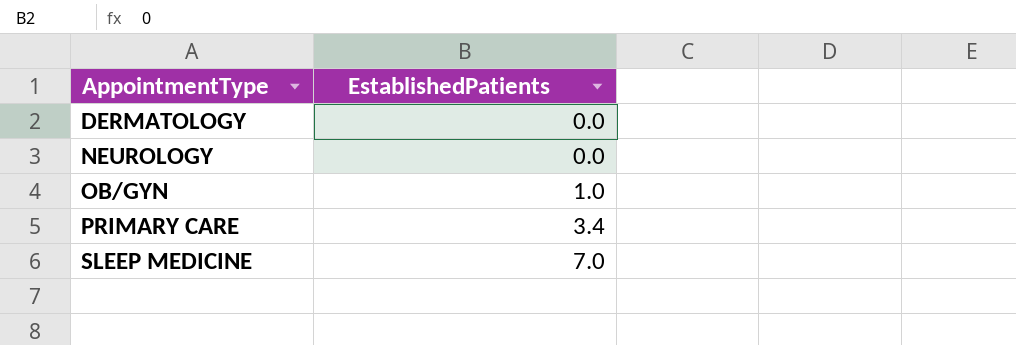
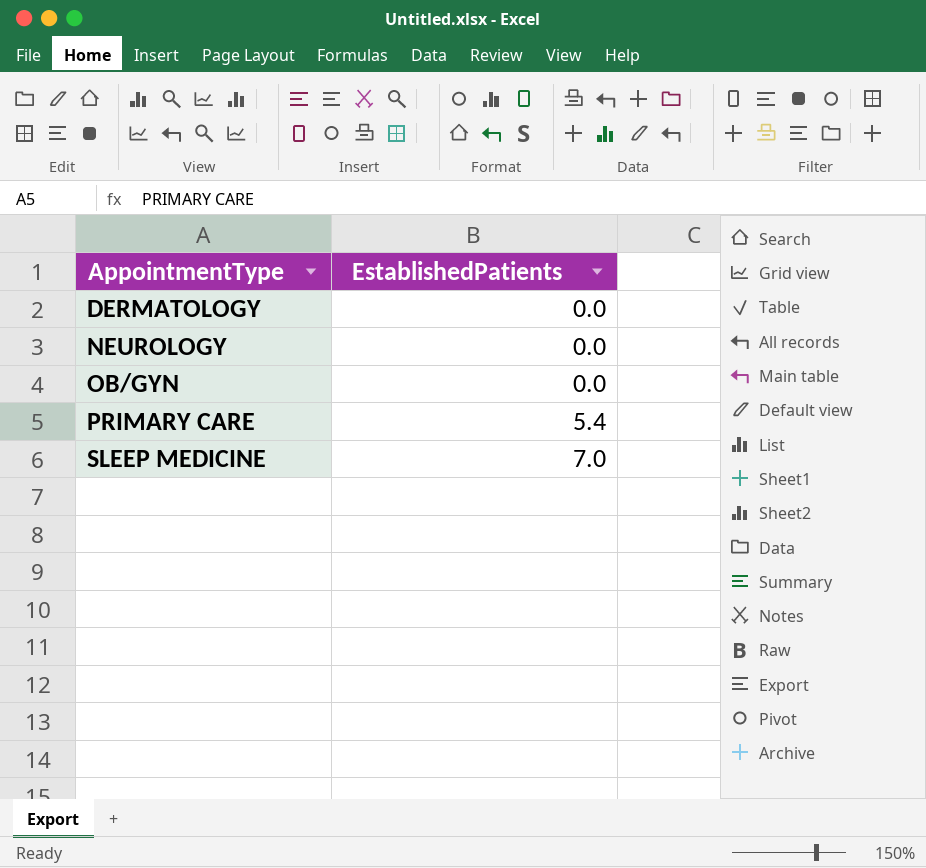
OB/GYN | EstablishedPatients: 1.0 -> 0.0
PRIMARY CARE | EstablishedPatients: 3.4 -> 5.4

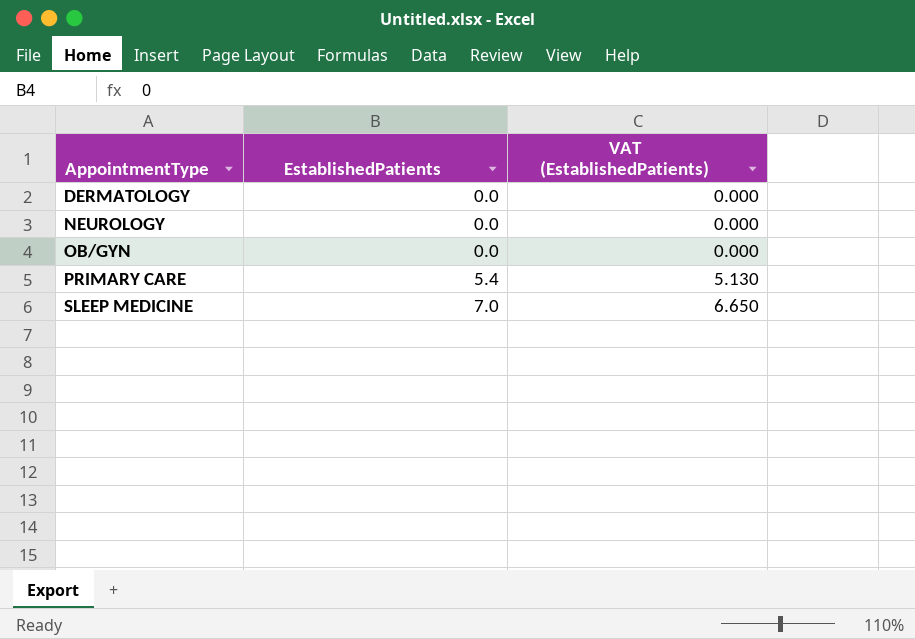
column VAT (EstablishedPatients) | formula: none -> [EstablishedPatients] * 0.95

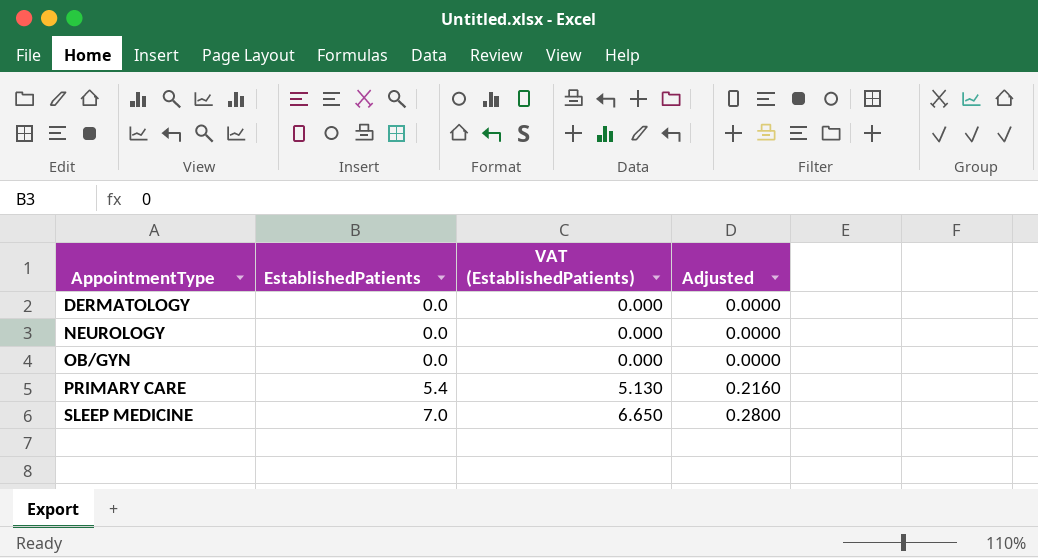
column Adjusted | formula: none -> [EstablishedPatients] * 0.04

